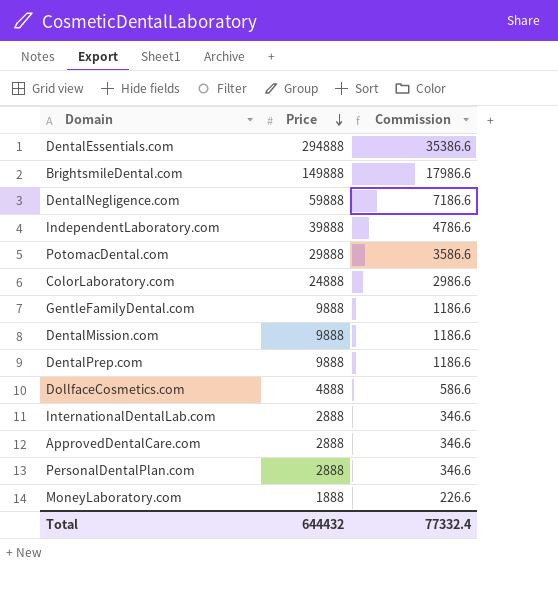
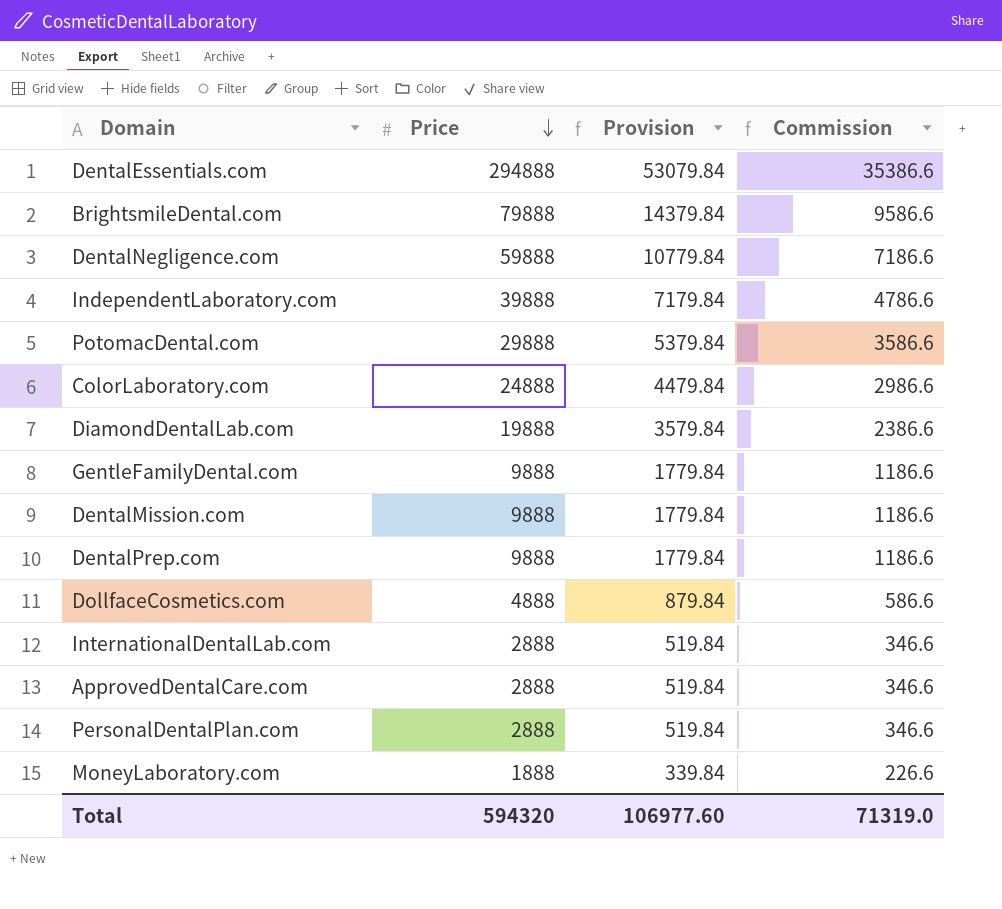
column Provision | formula: none -> [Price] * 0.18
BrightsmileDental.com | Price: 149888 -> 79888
BrightsmileDental.com | Commission: 17986.6 -> 9586.6
row DiamondDentalLab.com: none -> 19888 | 3579.84 | 2386.6
Total | Price: 644432 -> 594320
Total | Commission: 77332.4 -> 71319.0

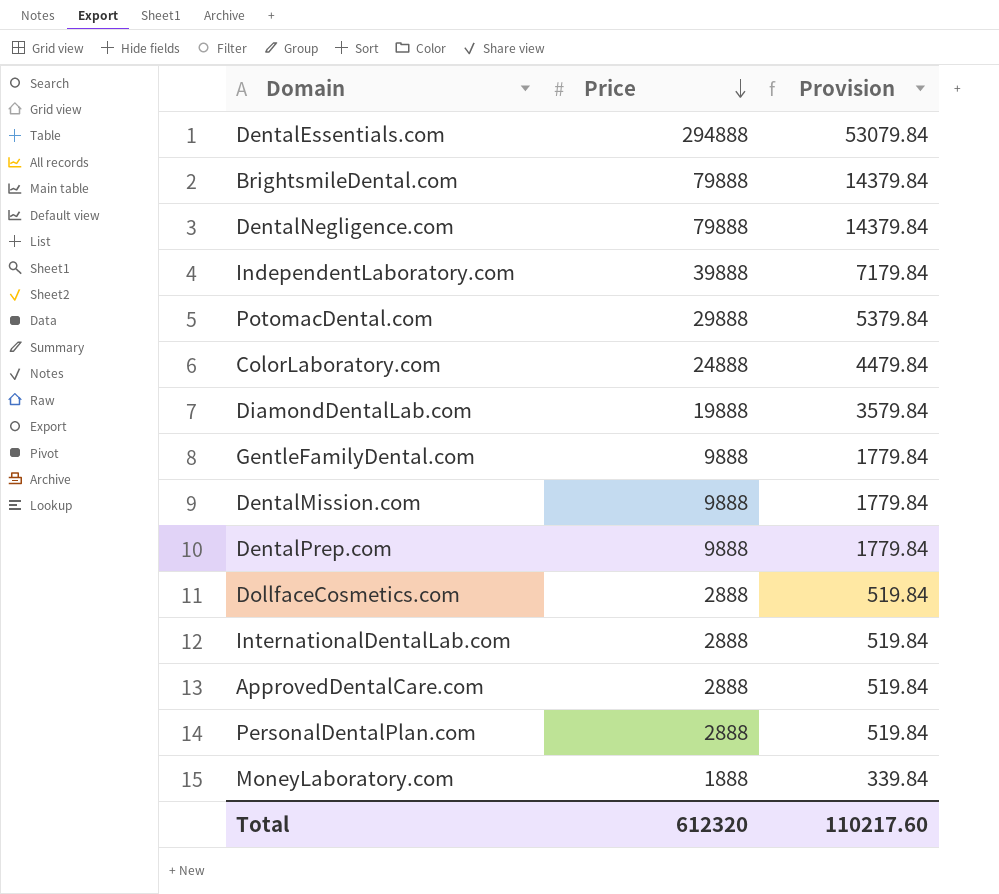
column Commission | formula: [Price] * 0.12 -> none
DentalNegligence.com | Price: 59888 -> 79888
DentalNegligence.com | Provision: 10779.84 -> 14379.84
DollfaceCosmetics.com | Price: 4888 -> 2888
DollfaceCosmetics.com | Provision: 879.84 -> 519.84
Total | Price: 594320 -> 612320
Total | Provision: 106977.60 -> 110217.60

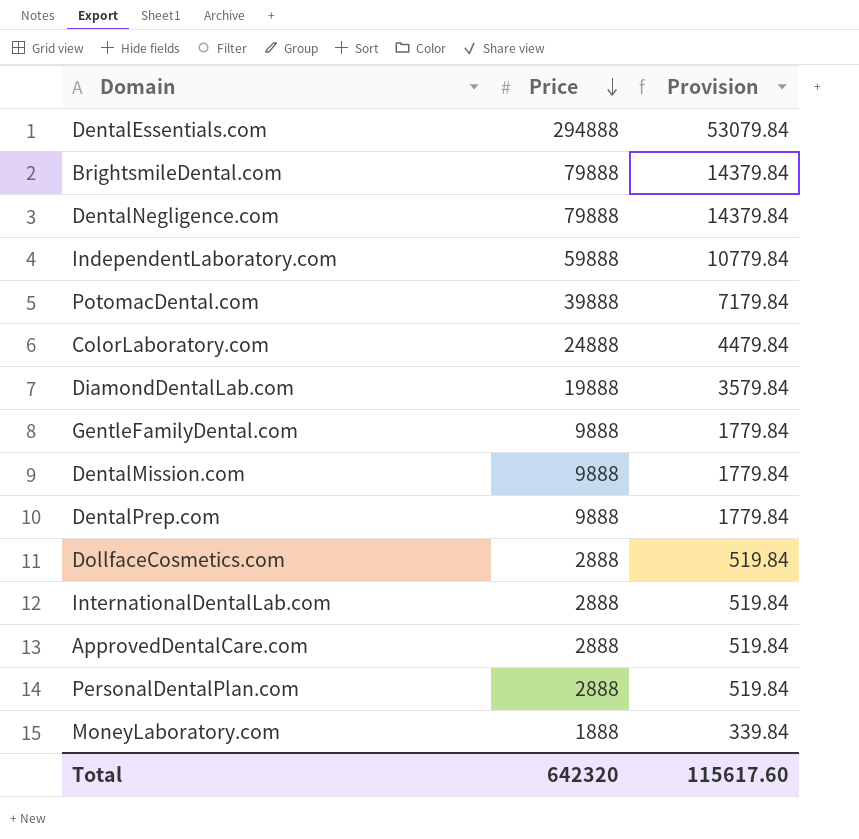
IndependentLaboratory.com | Price: 39888 -> 59888
IndependentLaboratory.com | Provision: 7179.84 -> 10779.84
PotomacDental.com | Price: 29888 -> 39888
PotomacDental.com | Provision: 5379.84 -> 7179.84
Total | Price: 612320 -> 642320
Total | Provision: 110217.60 -> 115617.60

